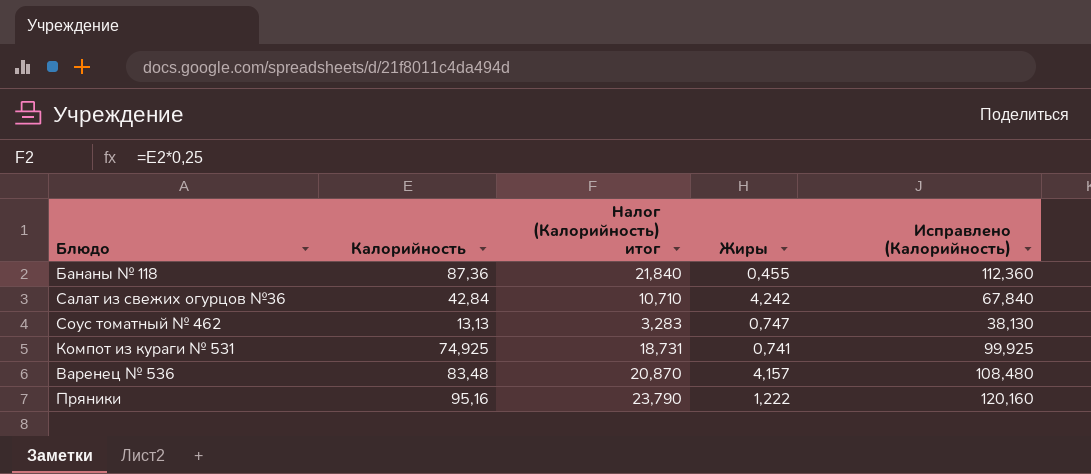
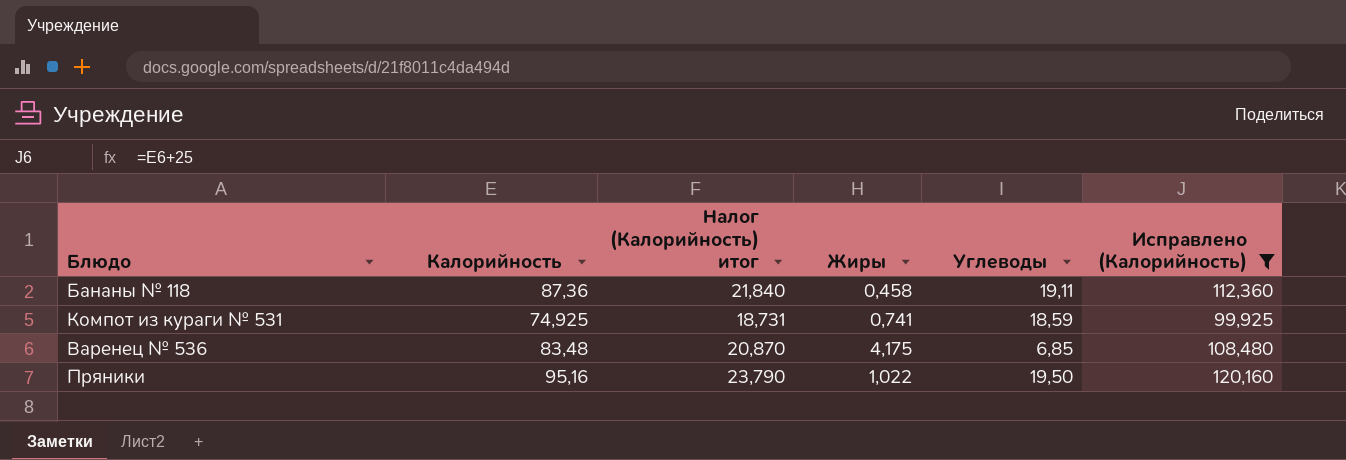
filter: none -> Исправлено (Калорийность) >= 99,925
column Углеводы | position: none -> 5
Бананы № 118 | Жиры: 0,455 -> 0,458
Варенец № 536 | Жиры: 4,157 -> 4,175
Пряники | Жиры: 1,222 -> 1,022

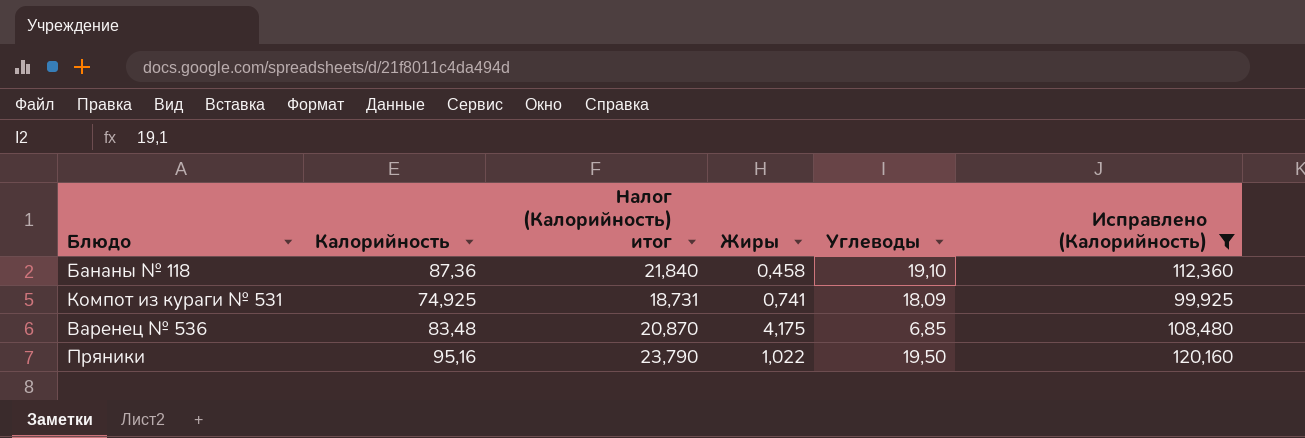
Бананы № 118 | Углеводы: 19,11 -> 19,10
Компот из кураги № 531 | Углеводы: 18,59 -> 18,09

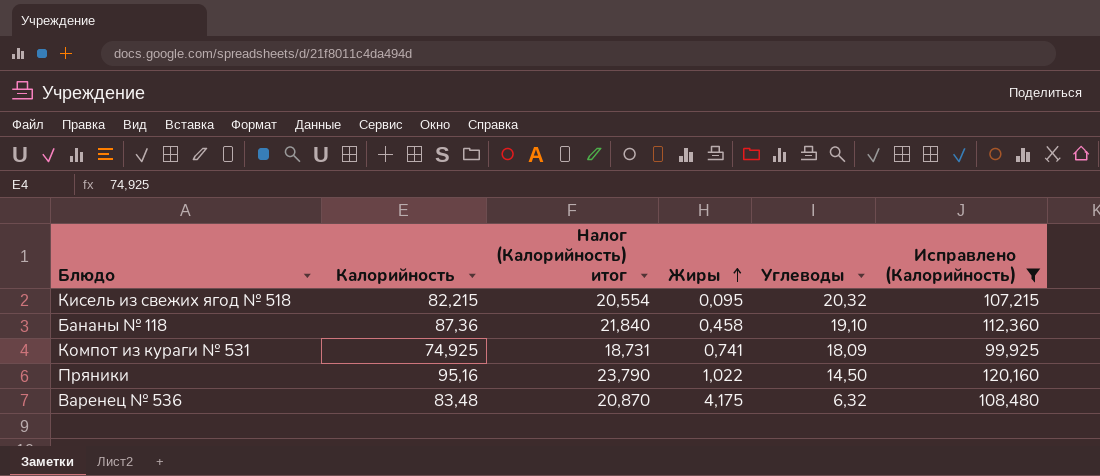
row order: none -> Жиры ascending
row Кисель из свежих ягод № 518: none -> 82,215 | 20,554 | 0,095 | 20,32 | 107,215
Пряники | Углеводы: 19,50 -> 14,50
Варенец № 536 | Углеводы: 6,85 -> 6,32

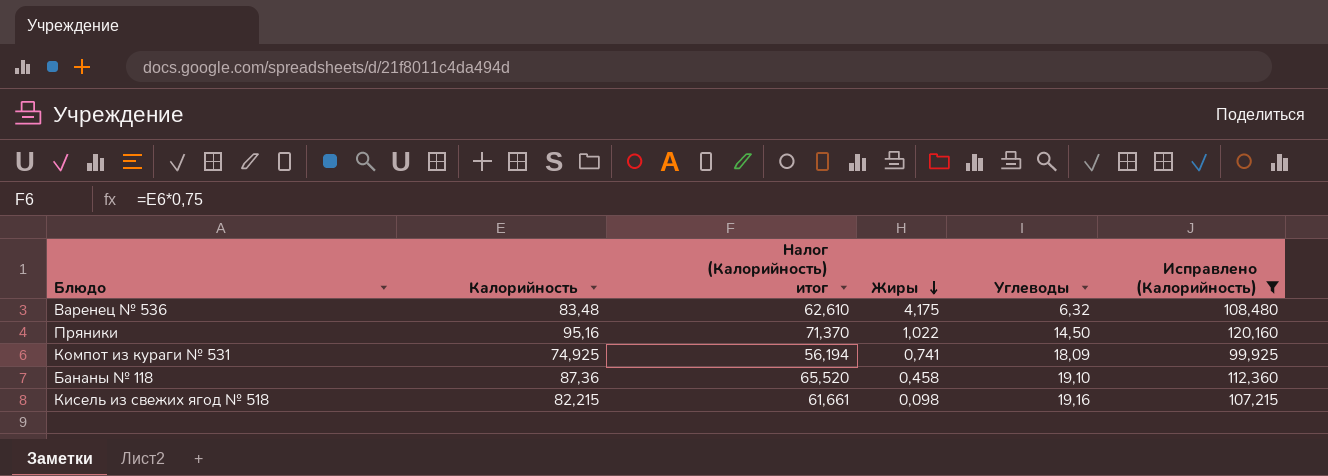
row order: Жиры ascending -> Жиры descending
column Налог (Калорийность) итог | formula: [Калорийность] * 0,25 -> [Калорийность] * 0,75
Кисель из свежих ягод № 518 | Жиры: 0,095 -> 0,098
Кисель из свежих ягод № 518 | Углеводы: 20,32 -> 19,16

